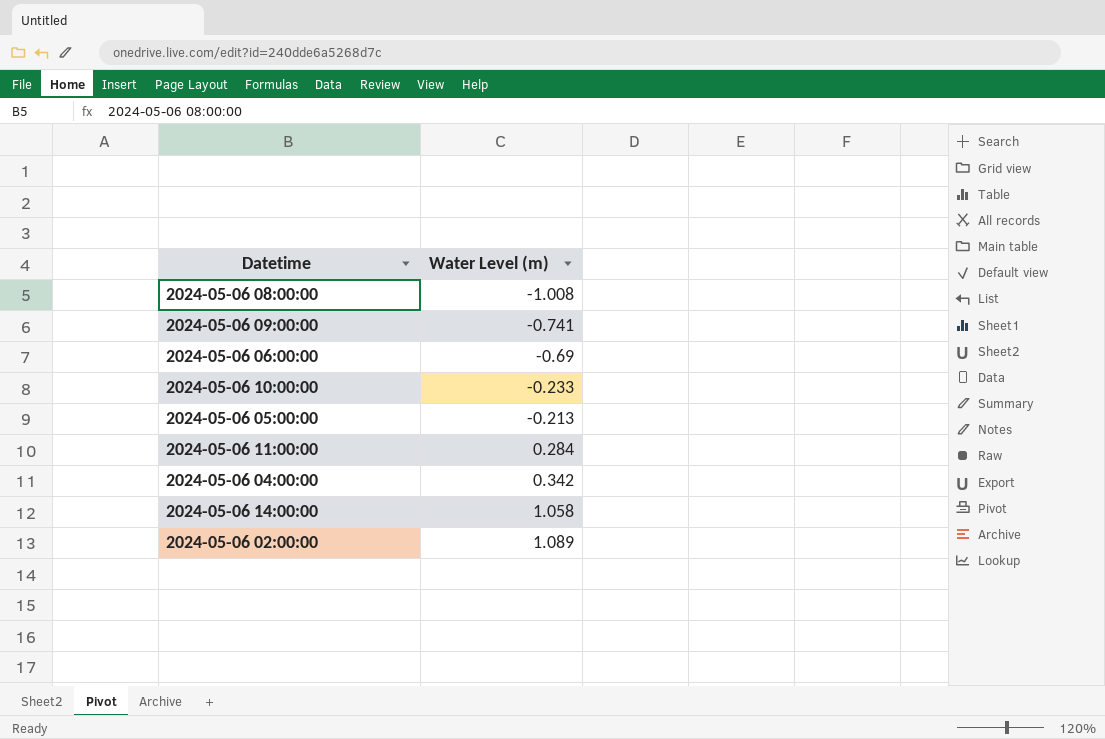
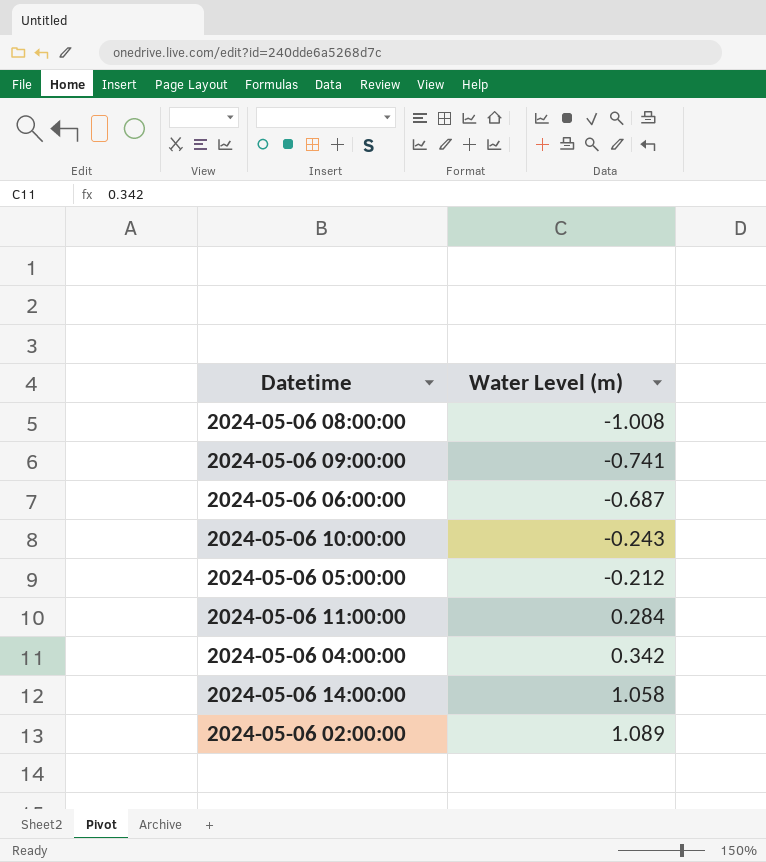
2024-05-06 06:00:00 | Water Level (m): -0.69 -> -0.687
2024-05-06 10:00:00 | Water Level (m): -0.233 -> -0.243
2024-05-06 05:00:00 | Water Level (m): -0.213 -> -0.212

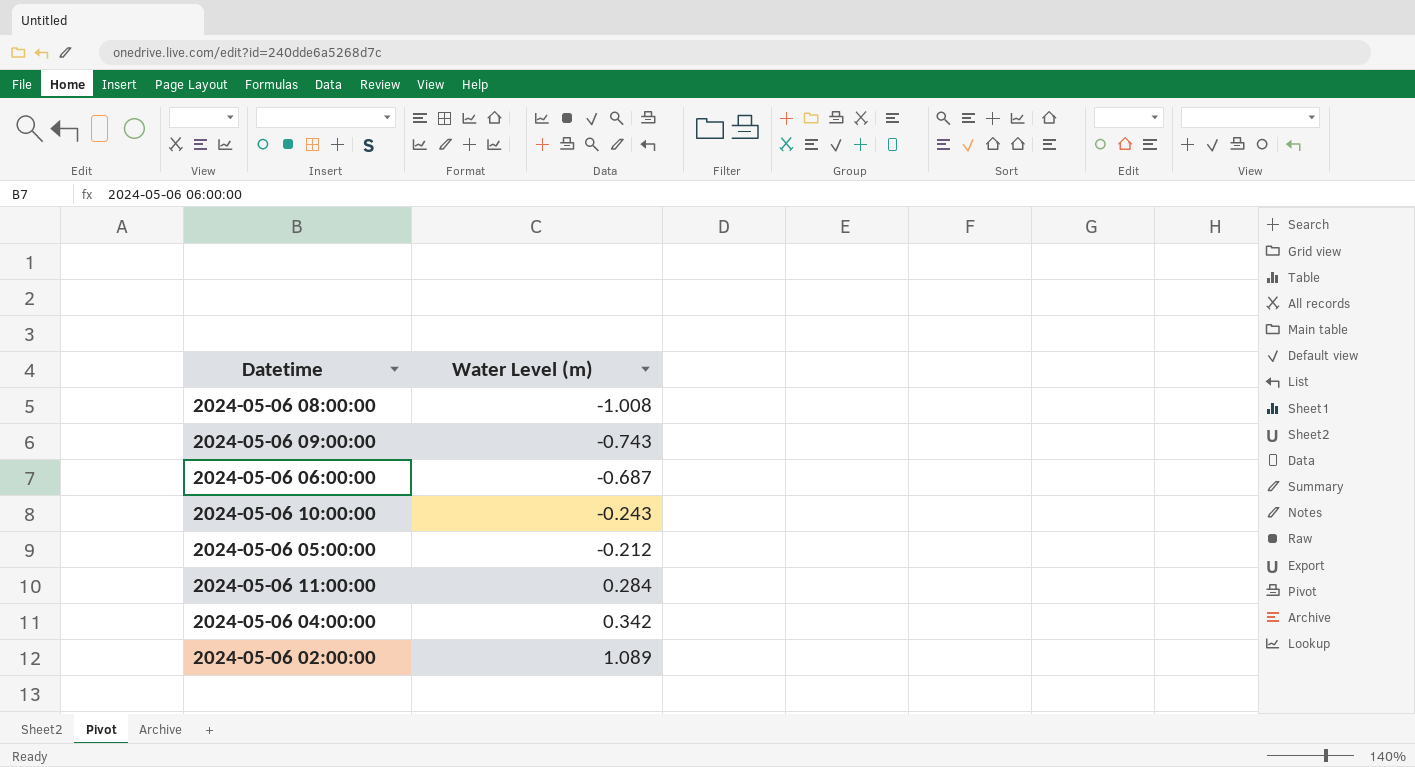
row 2024-05-06 14:00:00: 1.058 -> none
2024-05-06 09:00:00 | Water Level (m): -0.741 -> -0.743

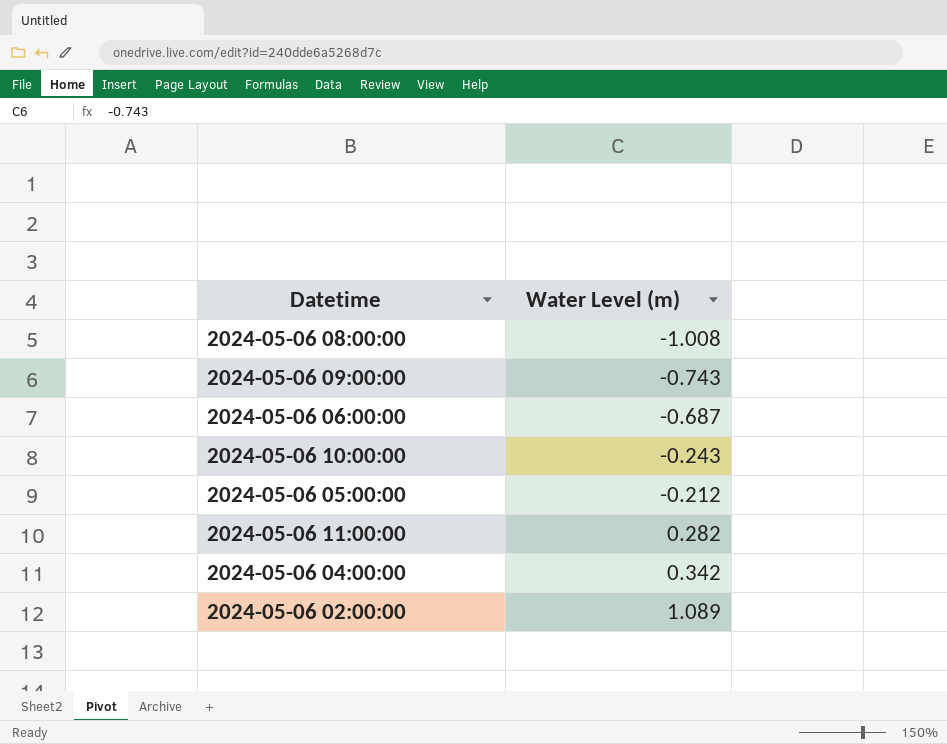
2024-05-06 11:00:00 | Water Level (m): 0.284 -> 0.282

